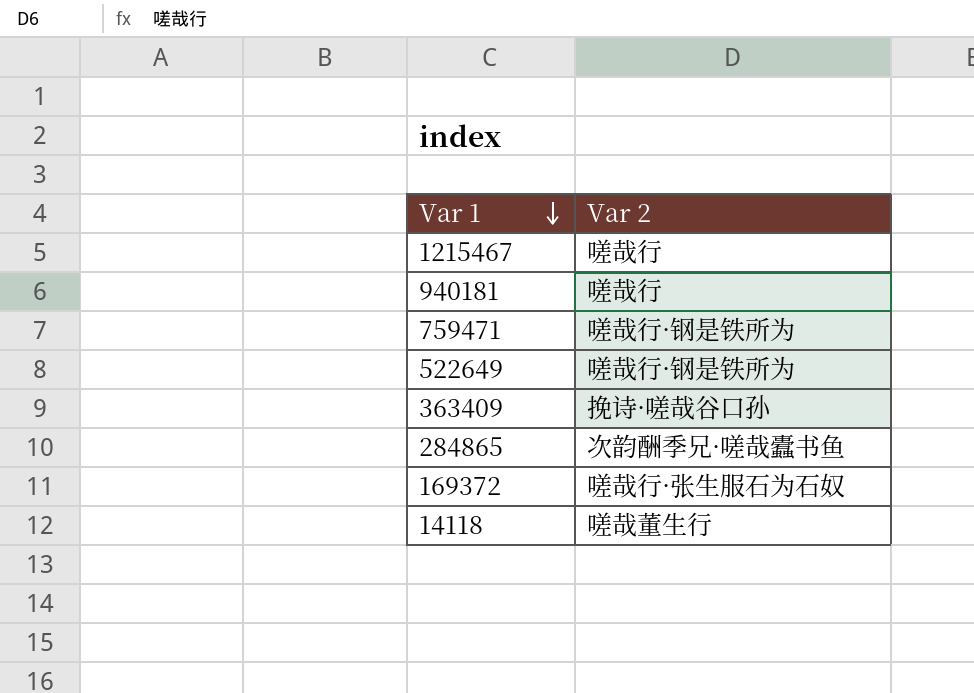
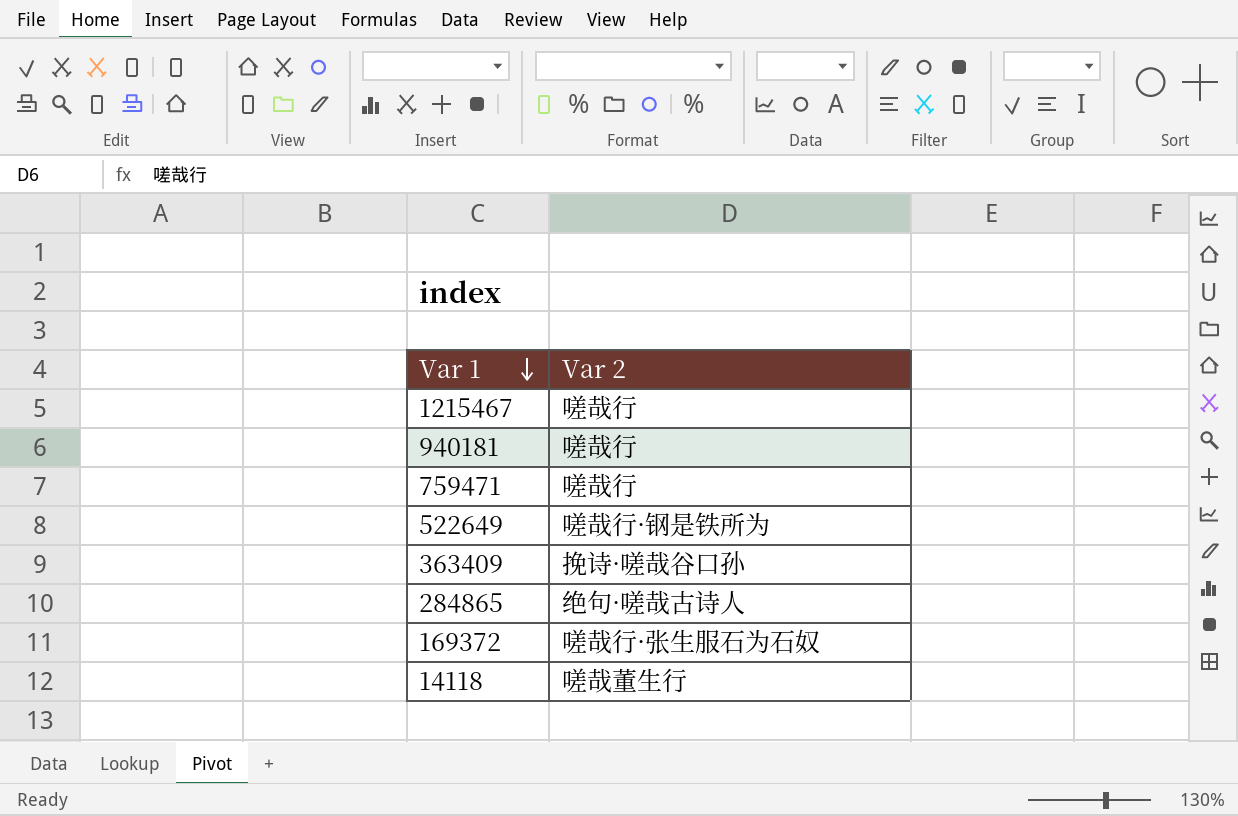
759471 | Var 2: 嗟哉行·钢是铁所为 -> 嗟哉行
284865 | Var 2: 次韵酬季兄·嗟哉蠹书鱼 -> 绝句·嗟哉古诗人

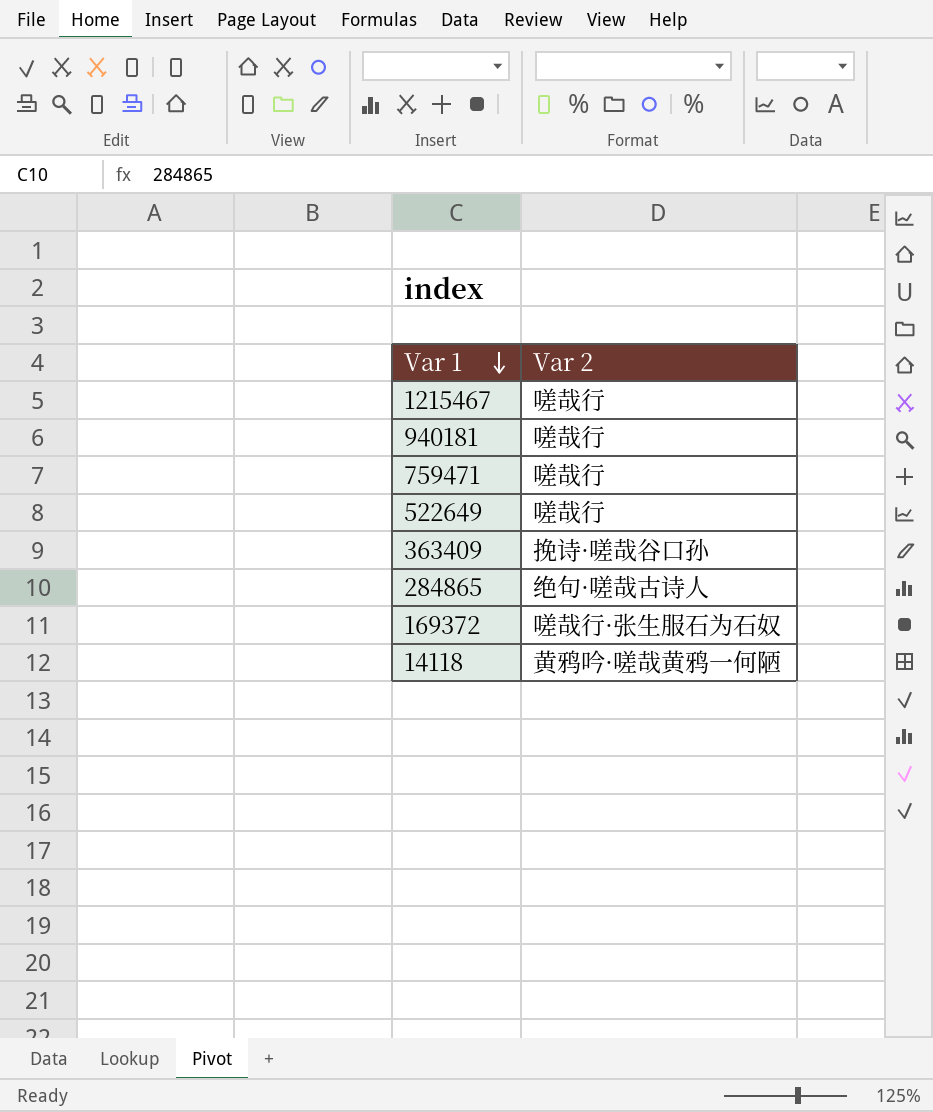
522649 | Var 2: 嗟哉行·钢是铁所为 -> 嗟哉行
14118 | Var 2: 嗟哉董生行 -> 黄鸦吟·嗟哉黄鸦一何陋

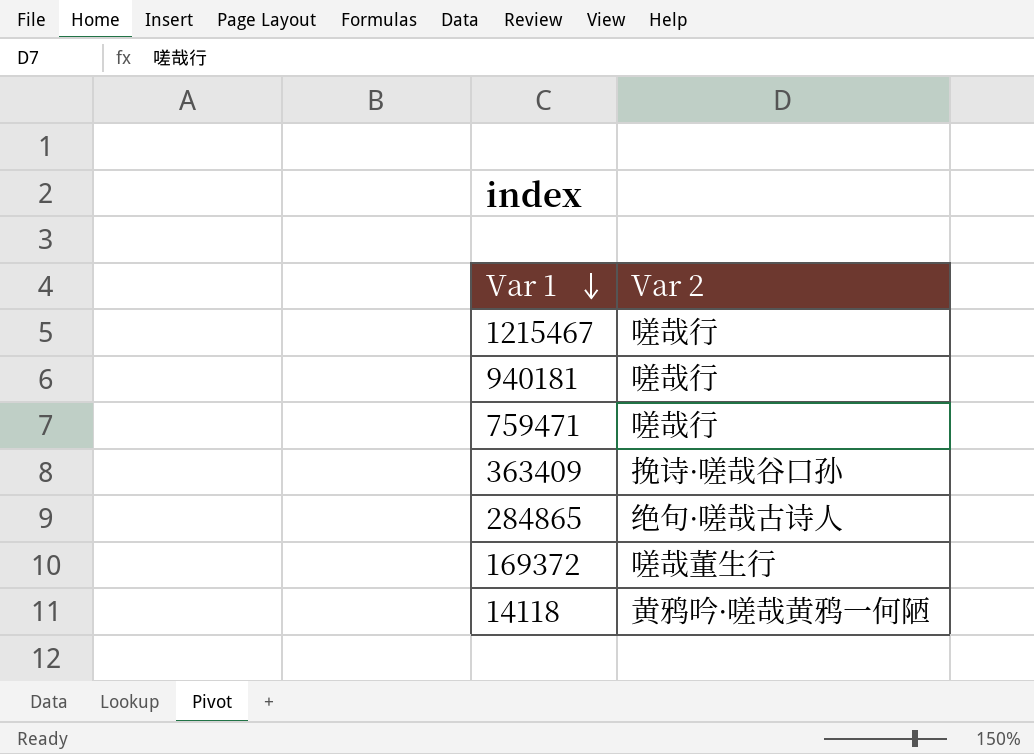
row 522649: 嗟哉行 -> none
169372 | Var 2: 嗟哉行·张生服石为石奴 -> 嗟哉董生行

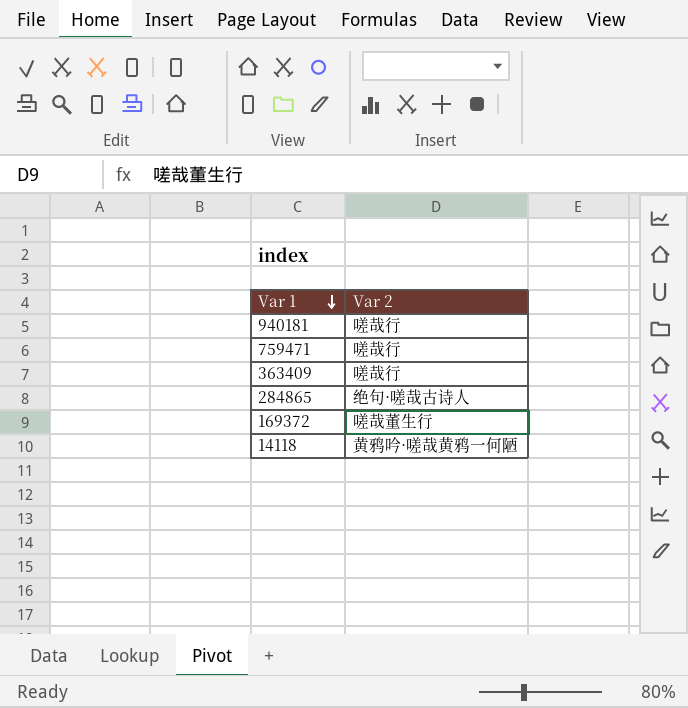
row 1215467: 嗟哉行 -> none
363409 | Var 2: 挽诗·嗟哉谷口孙 -> 嗟哉行

